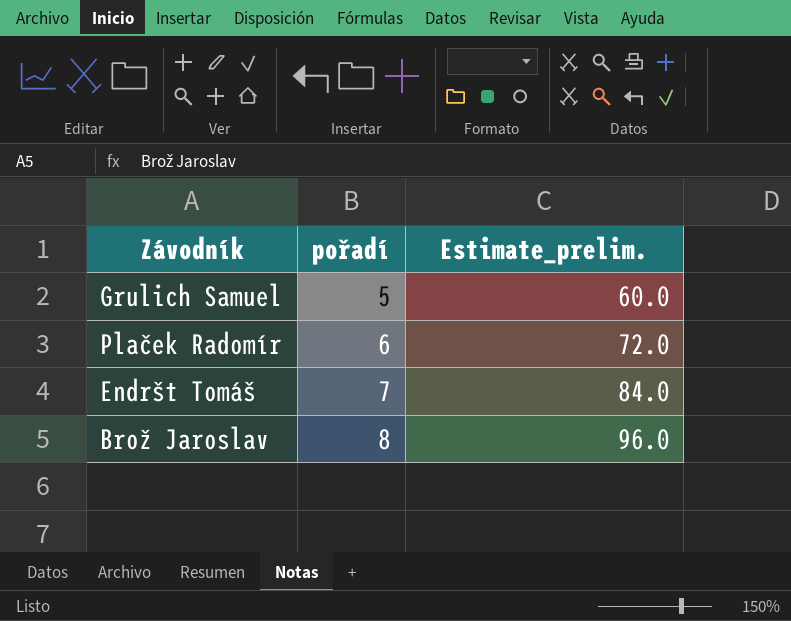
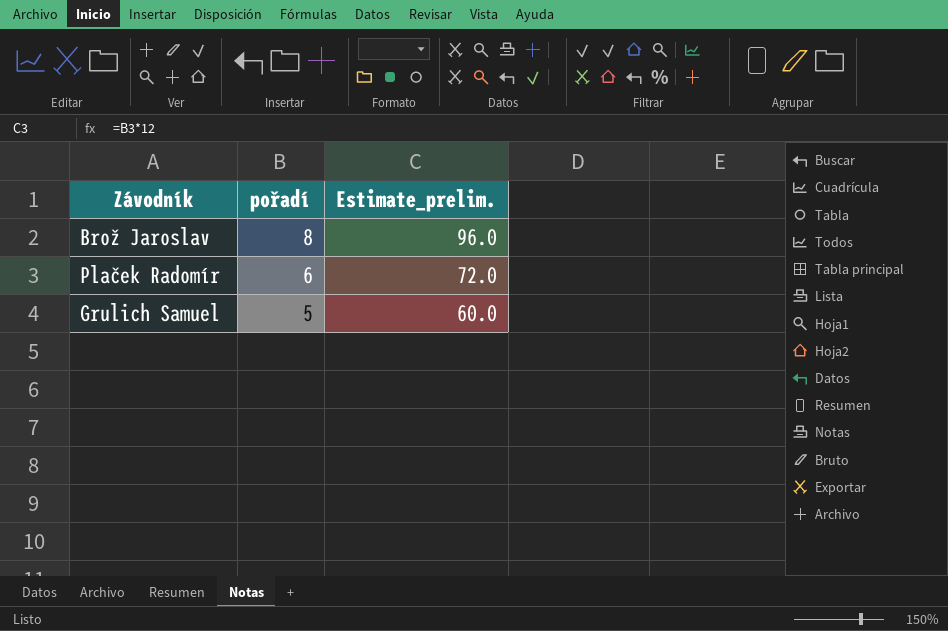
row order: pořadí ascending -> pořadí descending
row Endršt Tomáš: 7 | 84.0 -> none

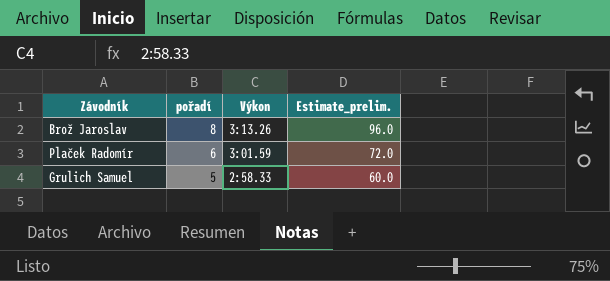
column Výkon | position: none -> 3

